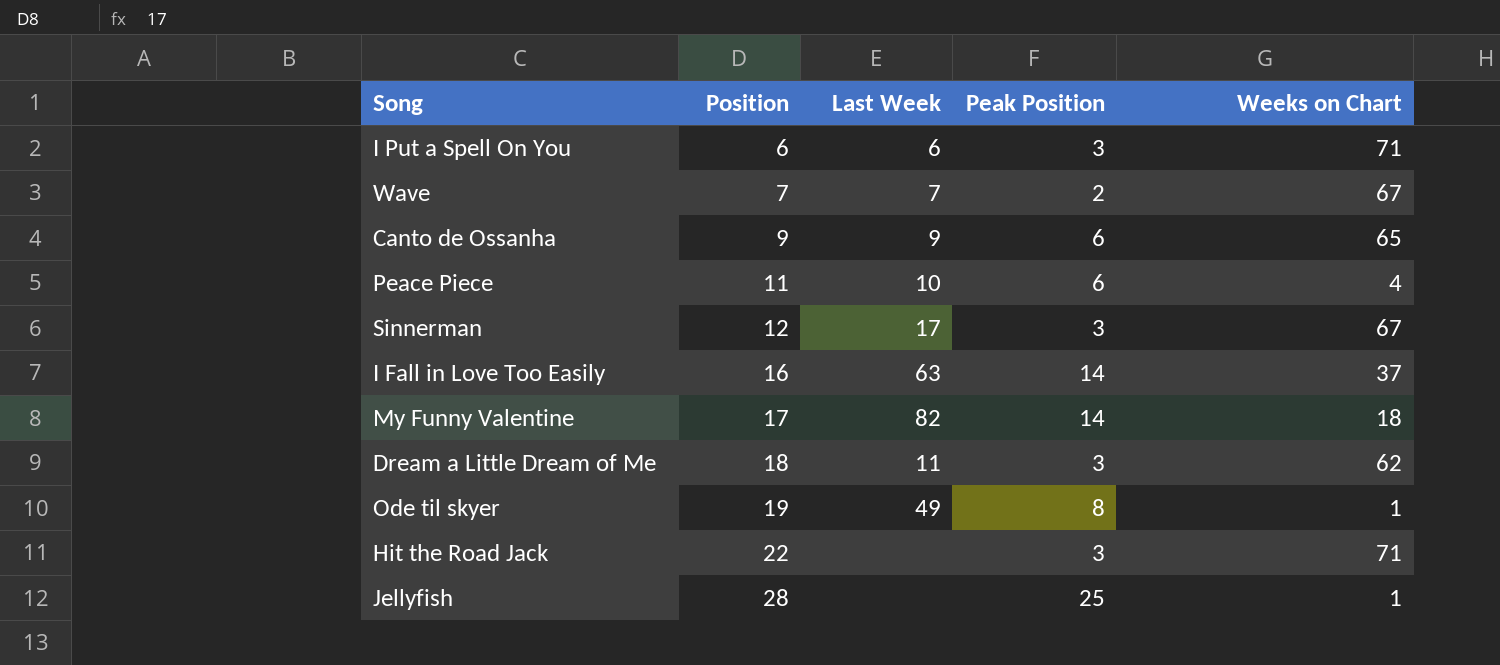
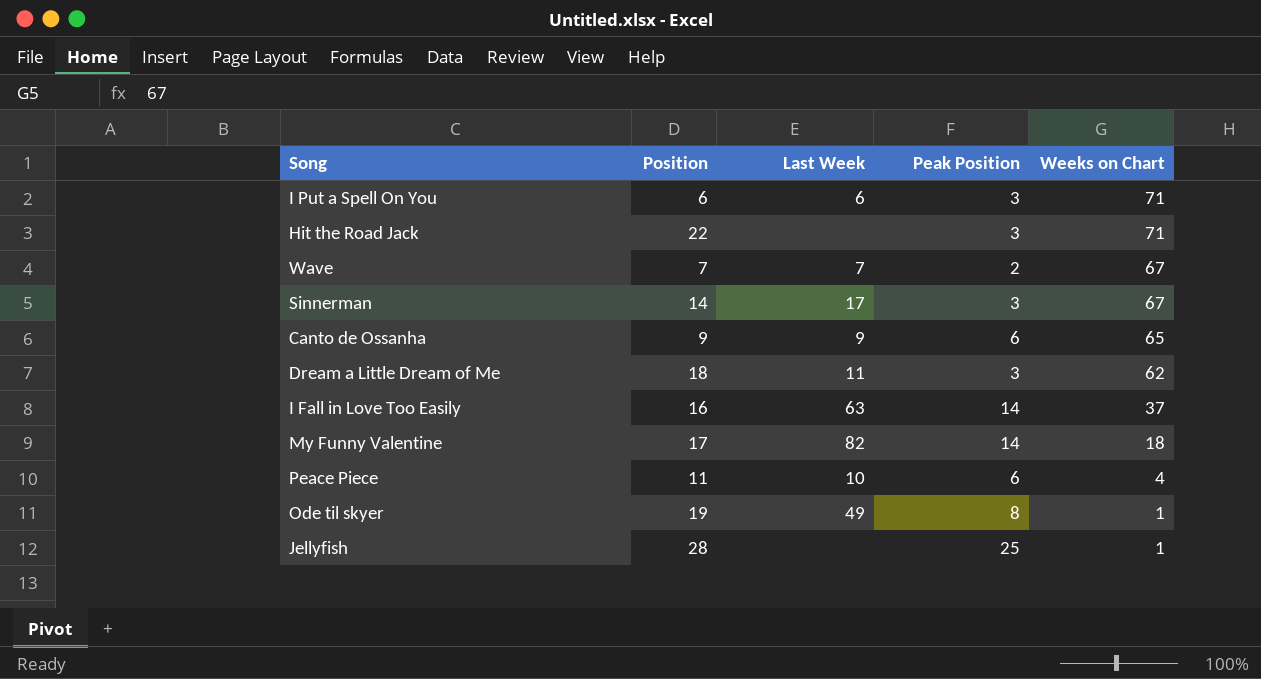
row order: Position ascending -> Weeks on Chart descending
Sinnerman | Position: 12 -> 14

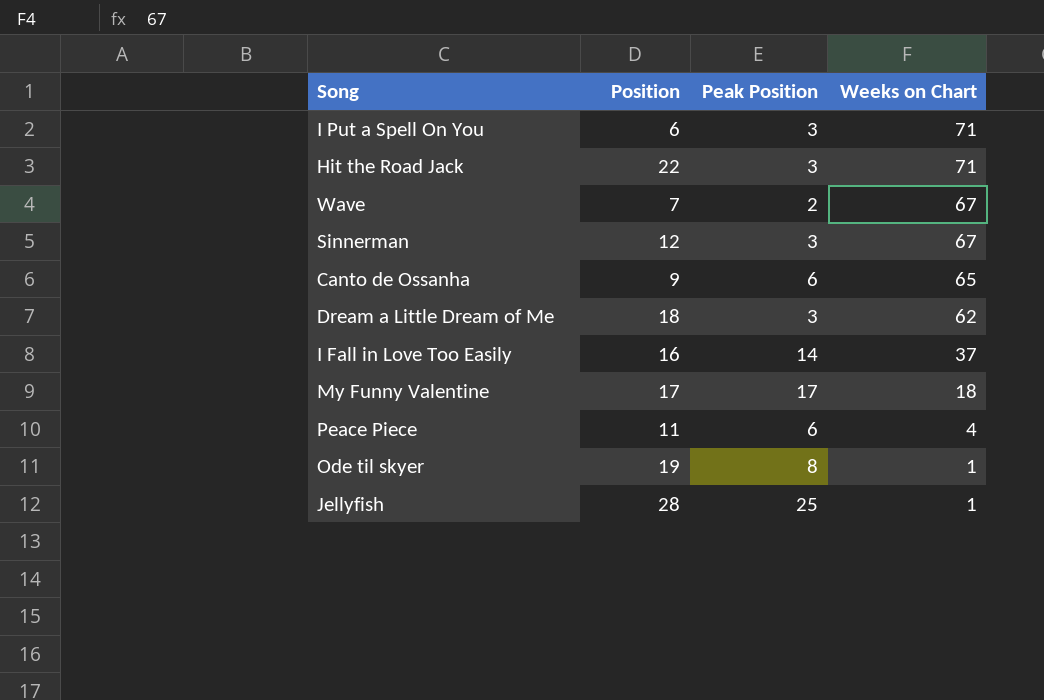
column Last Week | position: 3 -> none
Sinnerman | Position: 14 -> 12
My Funny Valentine | Peak Position: 14 -> 17

